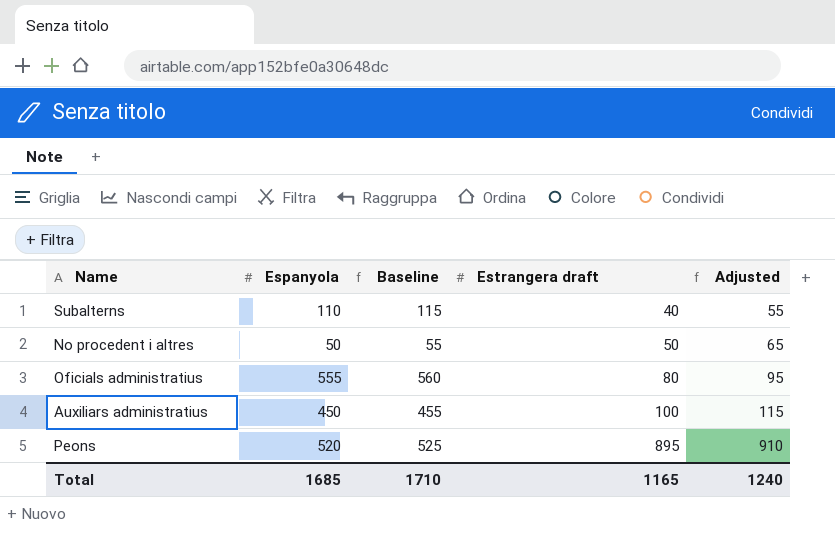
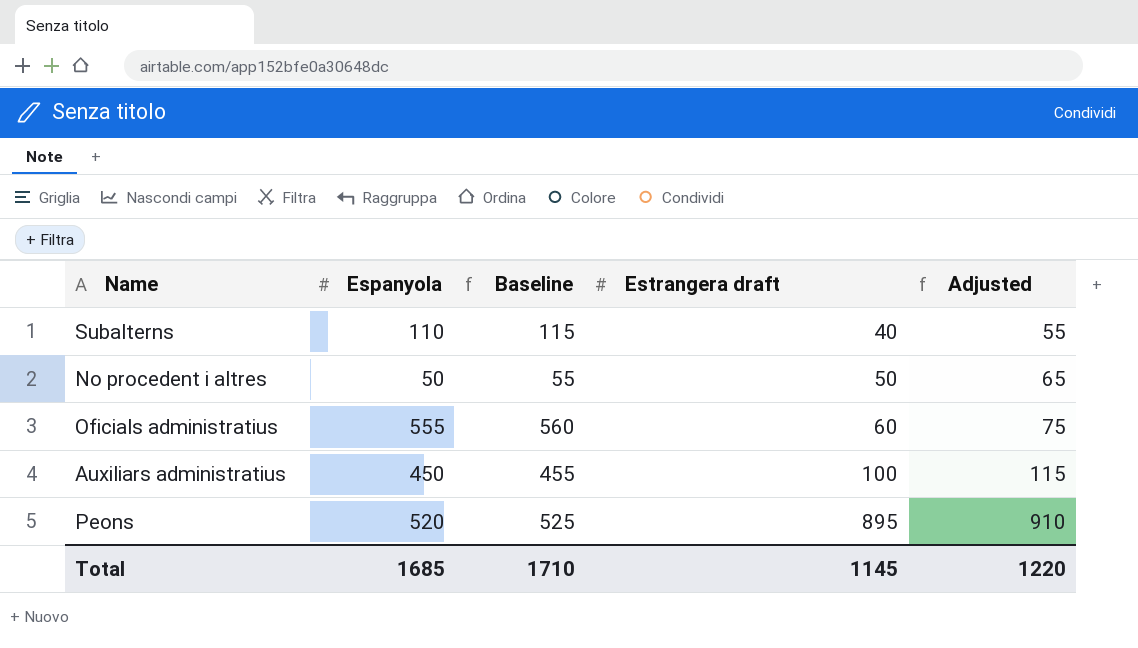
Oficials administratius | Estrangera draft: 80 -> 60
Oficials administratius | Adjusted: 95 -> 75
Total | Estrangera draft: 1165 -> 1145
Total | Adjusted: 1240 -> 1220

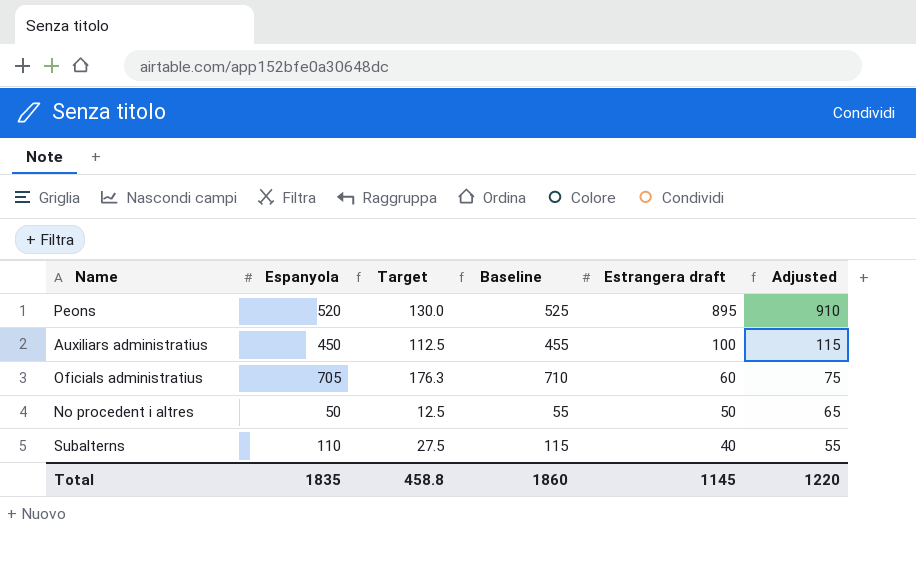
row order: Estrangera draft ascending -> Estrangera draft descending
column Target | formula: none -> [Espanyola] * 0.25
Oficials administratius | Espanyola: 555 -> 705
Oficials administratius | Baseline: 560 -> 710
Total | Espanyola: 1685 -> 1835
Total | Baseline: 1710 -> 1860

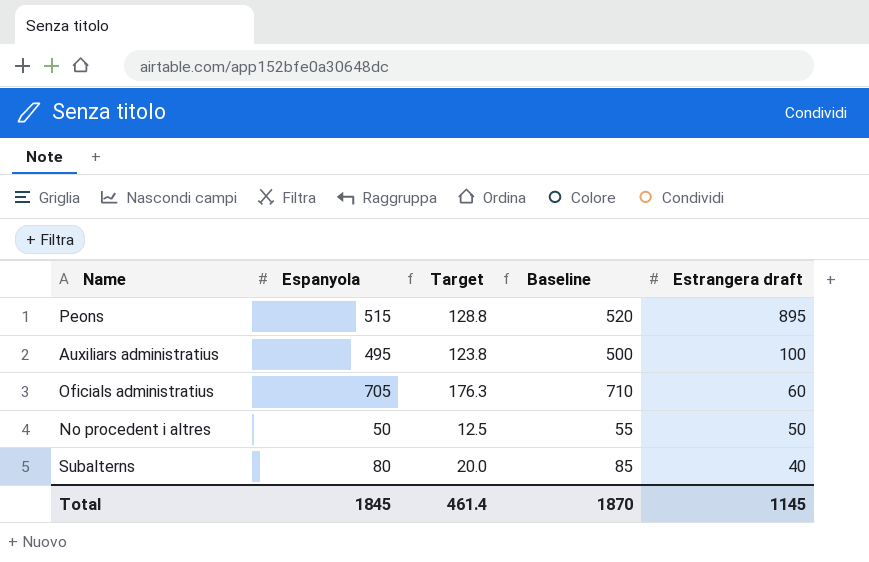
column Adjusted | formula: [Estrangera draft] + 15 -> none
Peons | Espanyola: 520 -> 515
Peons | Target: 130.0 -> 128.8
Peons | Baseline: 525 -> 520
Auxiliars administratius | Espanyola: 450 -> 495
Auxiliars administratius | Target: 112.5 -> 123.8
Auxiliars administratius | Baseline: 455 -> 500
Subalterns | Espanyola: 110 -> 80
Subalterns | Target: 27.5 -> 20.0
Subalterns | Baseline: 115 -> 85
Total | Espanyola: 1835 -> 1845
Total | Target: 458.8 -> 461.4
Total | Baseline: 1860 -> 1870

